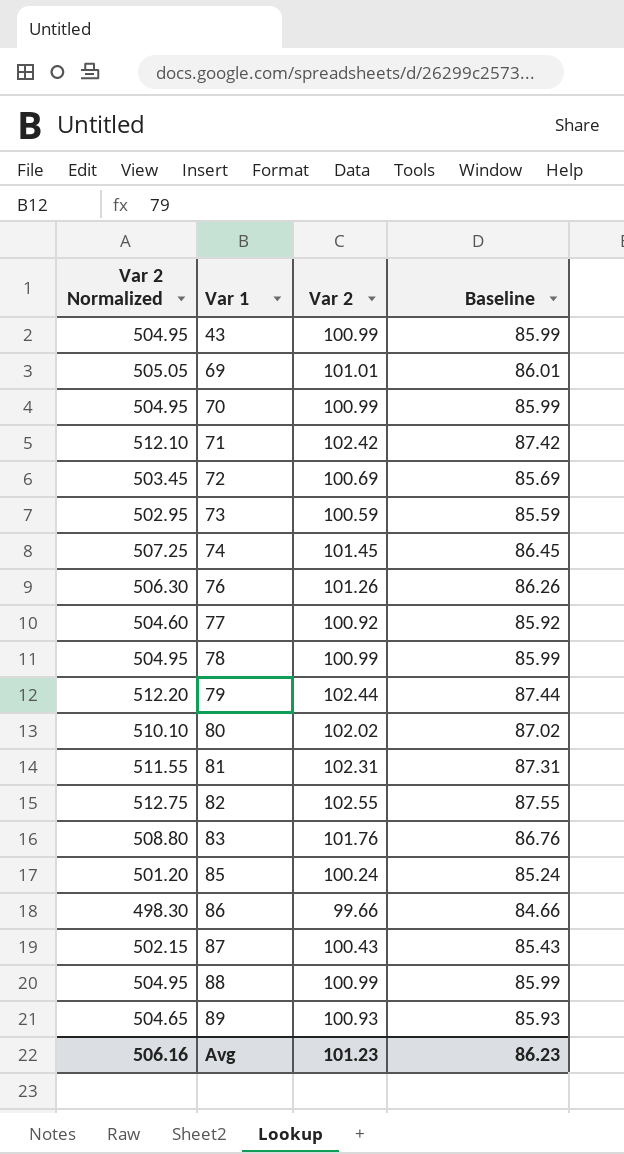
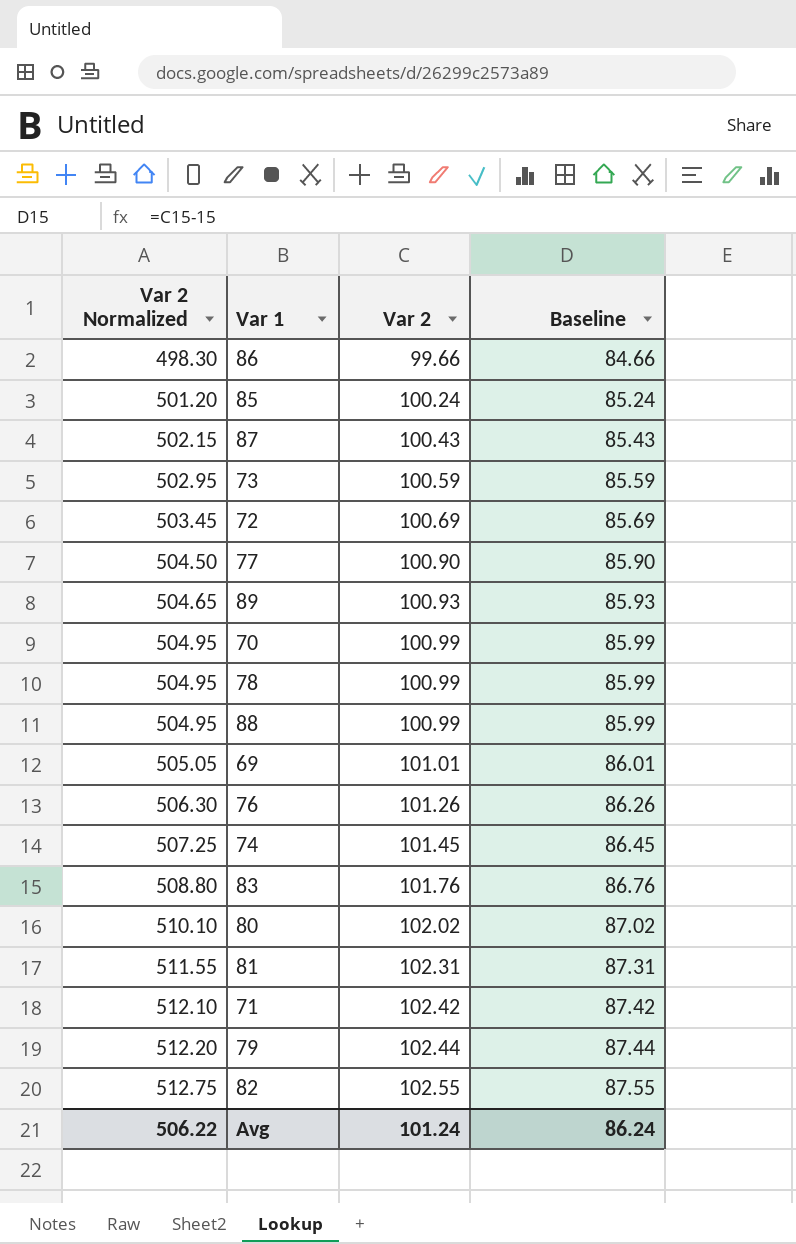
row order: Var 1 ascending -> Var 2 Normalized ascending
row 43: 504.95 | 100.99 | 85.99 -> none
77 | Var 2 Normalized: 504.60 -> 504.50
77 | Var 2: 100.92 -> 100.90
77 | Baseline: 85.92 -> 85.90
Avg | Var 2 Normalized: 506.16 -> 506.22
Avg | Var 2: 101.23 -> 101.24
Avg | Baseline: 86.23 -> 86.24

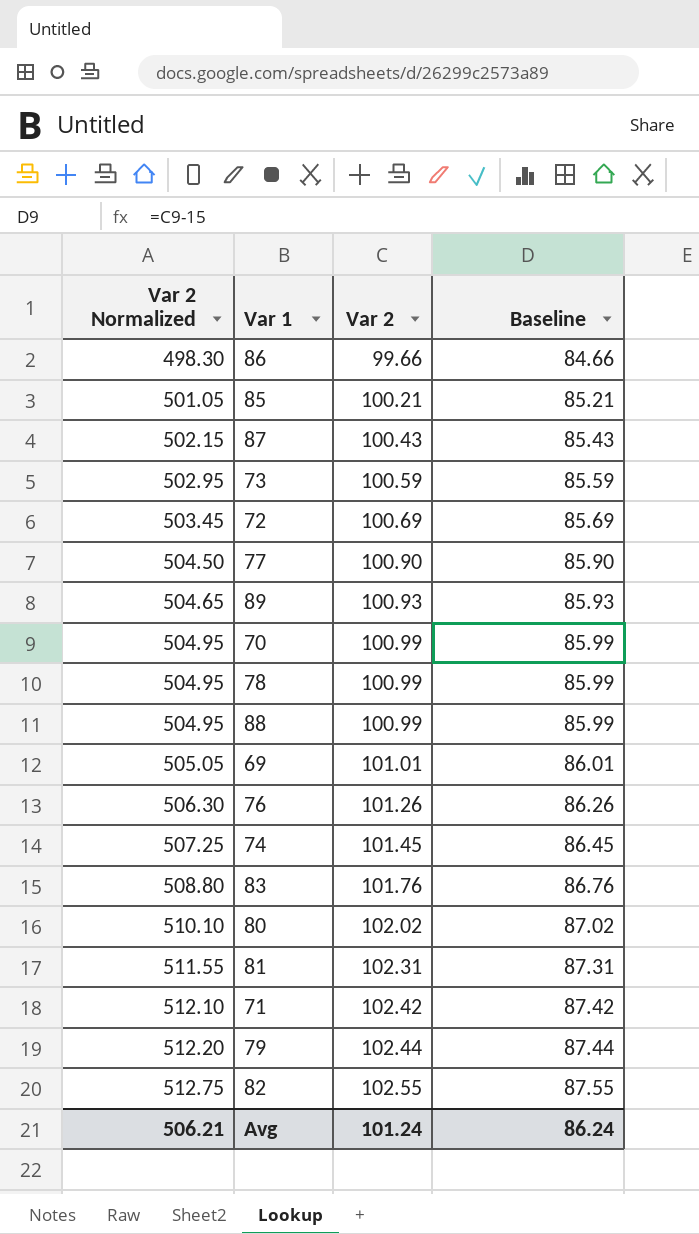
85 | Var 2 Normalized: 501.20 -> 501.05
85 | Var 2: 100.24 -> 100.21
85 | Baseline: 85.24 -> 85.21
Avg | Var 2 Normalized: 506.22 -> 506.21

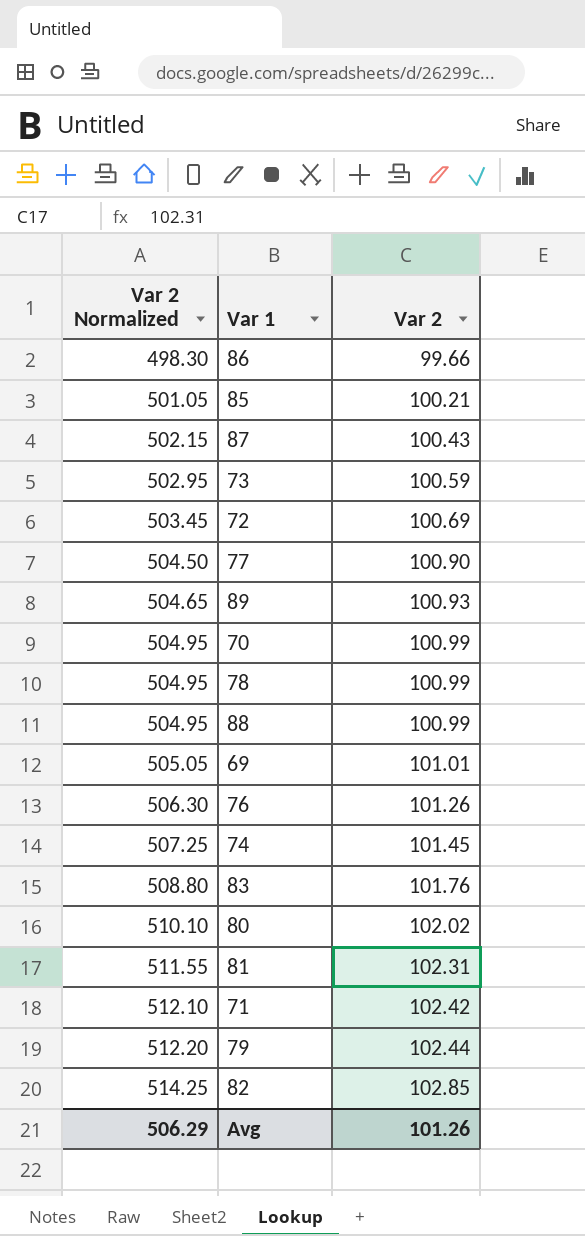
column Baseline | formula: [Var 2] - 15 -> none
82 | Var 2 Normalized: 512.75 -> 514.25
82 | Var 2: 102.55 -> 102.85
Avg | Var 2 Normalized: 506.21 -> 506.29
Avg | Var 2: 101.24 -> 101.26

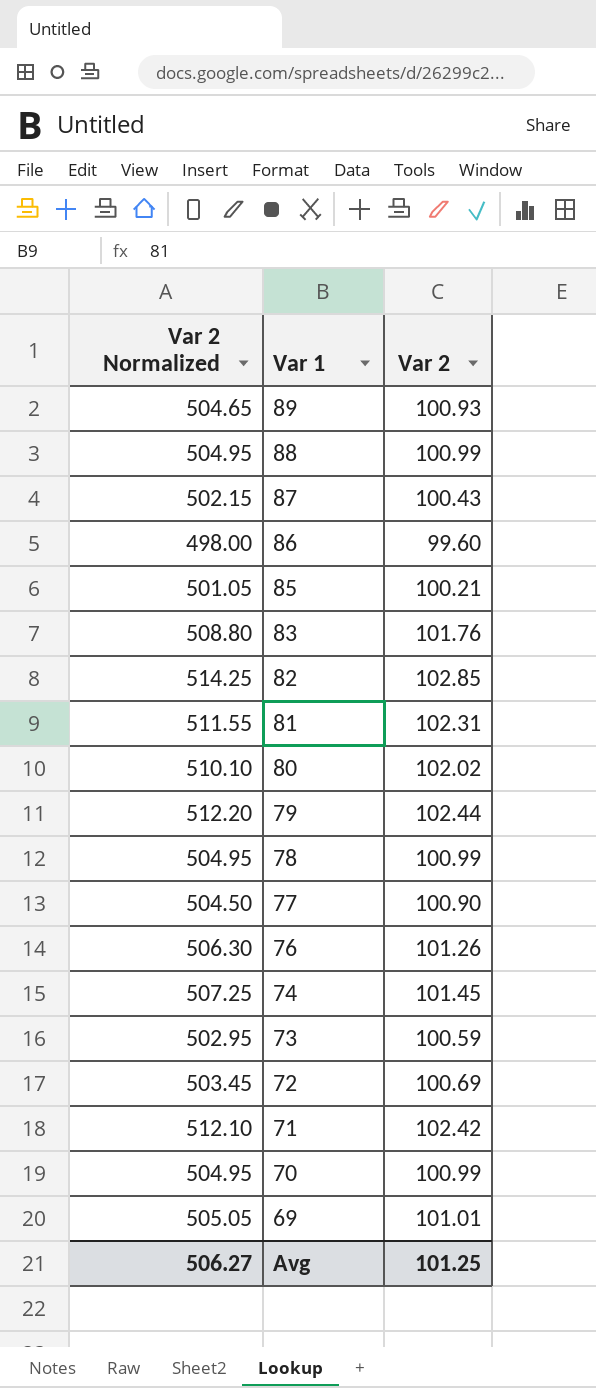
row order: Var 2 Normalized ascending -> Var 1 descending
86 | Var 2 Normalized: 498.30 -> 498.00
86 | Var 2: 99.66 -> 99.60
Avg | Var 2 Normalized: 506.29 -> 506.27
Avg | Var 2: 101.26 -> 101.25

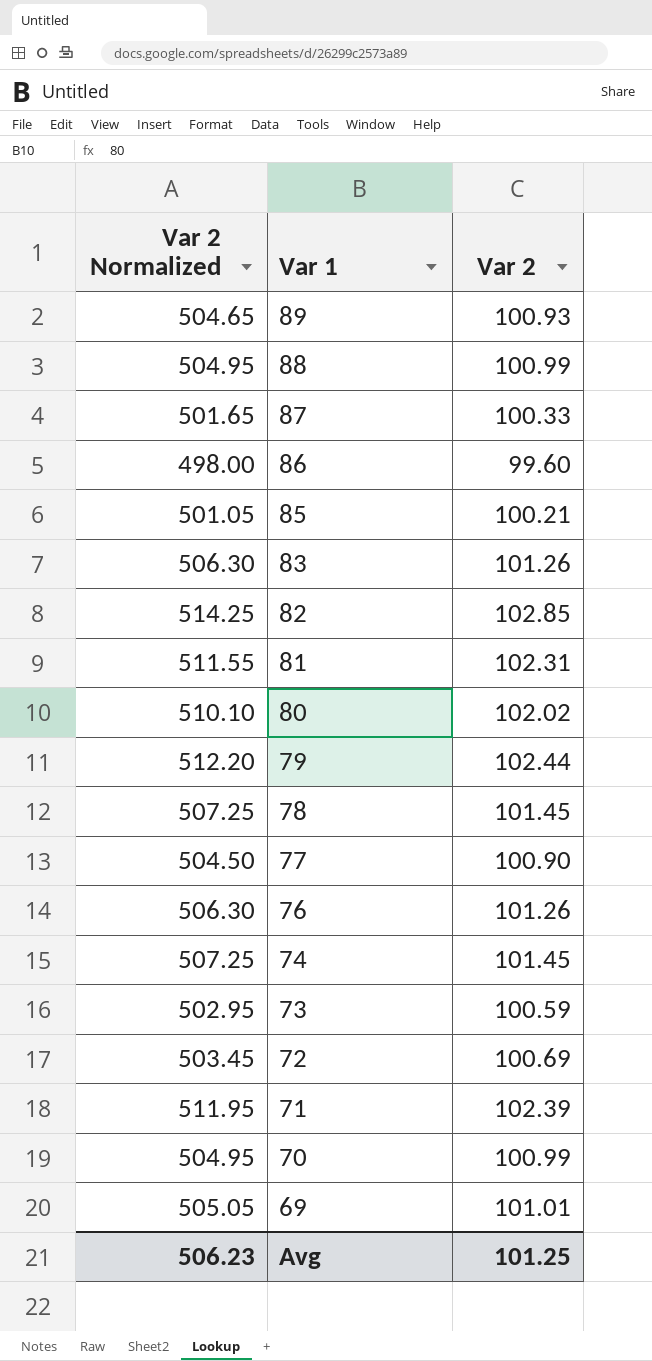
87 | Var 2 Normalized: 502.15 -> 501.65
87 | Var 2: 100.43 -> 100.33
83 | Var 2 Normalized: 508.80 -> 506.30
83 | Var 2: 101.76 -> 101.26
78 | Var 2 Normalized: 504.95 -> 507.25
78 | Var 2: 100.99 -> 101.45
71 | Var 2 Normalized: 512.10 -> 511.95
71 | Var 2: 102.42 -> 102.39
Avg | Var 2 Normalized: 506.27 -> 506.23

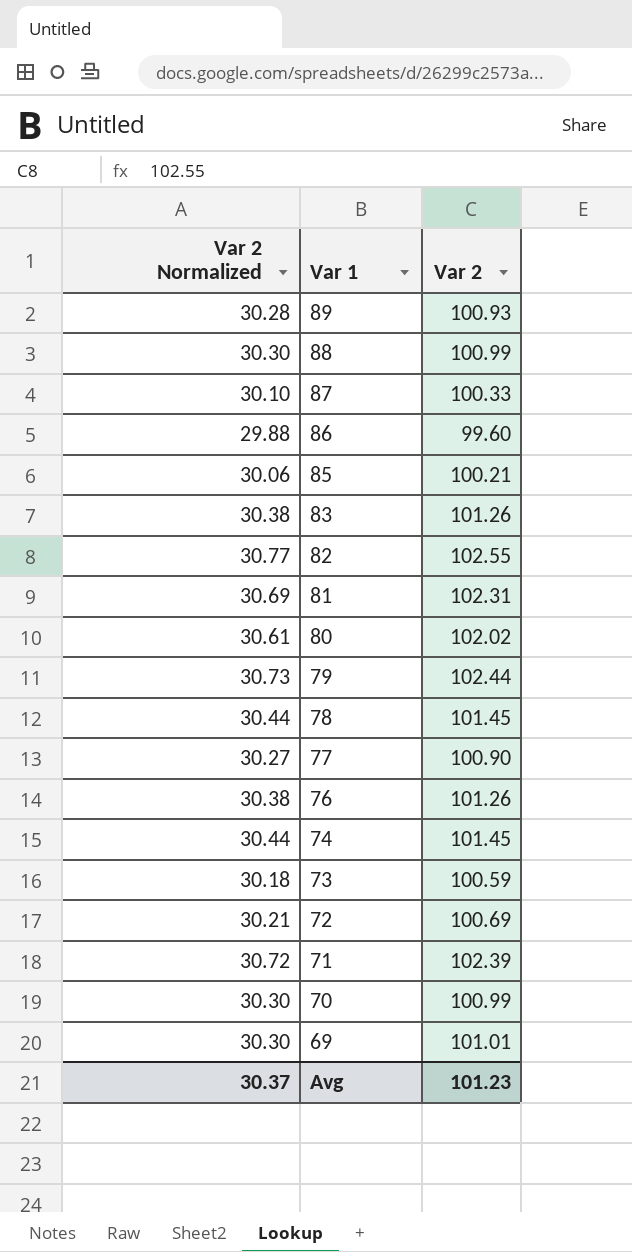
column Var 2 Normalized | formula: [Var 2] * 5 -> [Var 2] * 0.3
82 | Var 2: 102.85 -> 102.55
Avg | Var 2 Normalized: 506.23 -> 30.37
Avg | Var 2: 101.25 -> 101.23

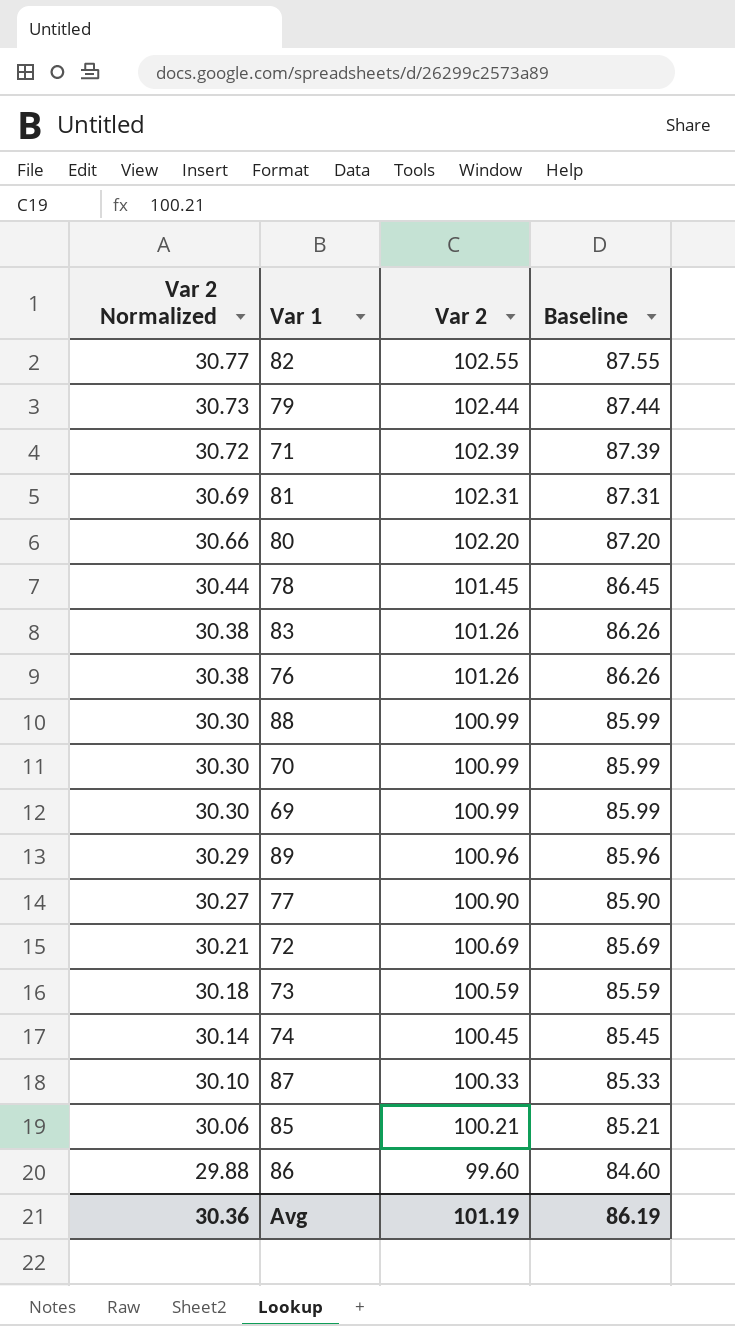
row order: Var 1 descending -> Var 2 Normalized descending
column Baseline | formula: none -> [Var 2] - 15
80 | Var 2 Normalized: 30.61 -> 30.66
80 | Var 2: 102.02 -> 102.20
69 | Var 2: 101.01 -> 100.99
89 | Var 2 Normalized: 30.28 -> 30.29
89 | Var 2: 100.93 -> 100.96
74 | Var 2 Normalized: 30.44 -> 30.14
74 | Var 2: 101.45 -> 100.45
Avg | Var 2 Normalized: 30.37 -> 30.36
Avg | Var 2: 101.23 -> 101.19

